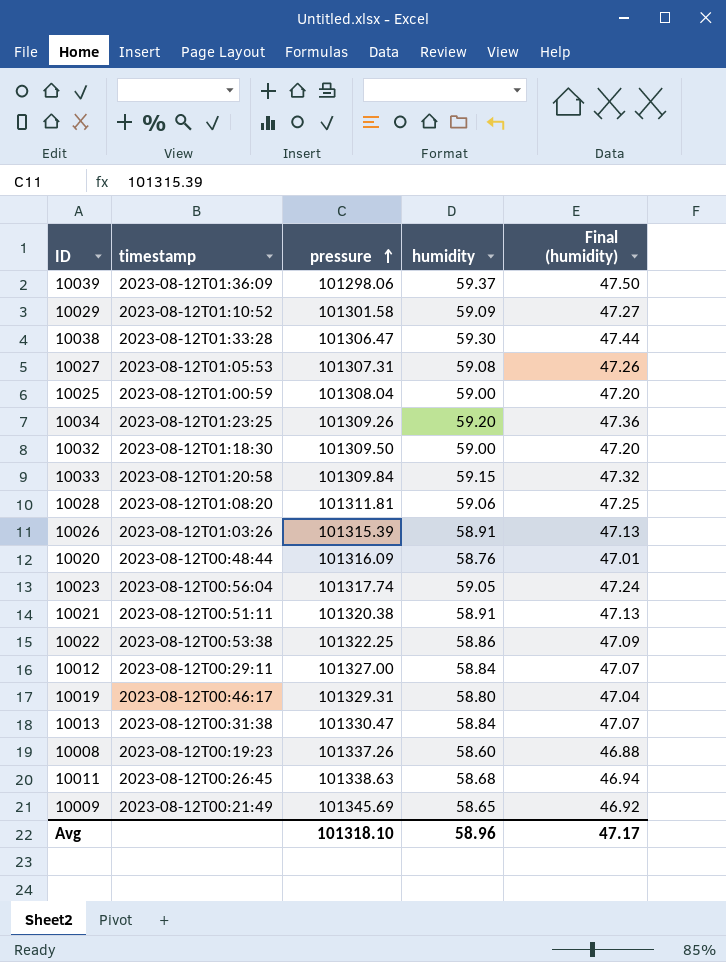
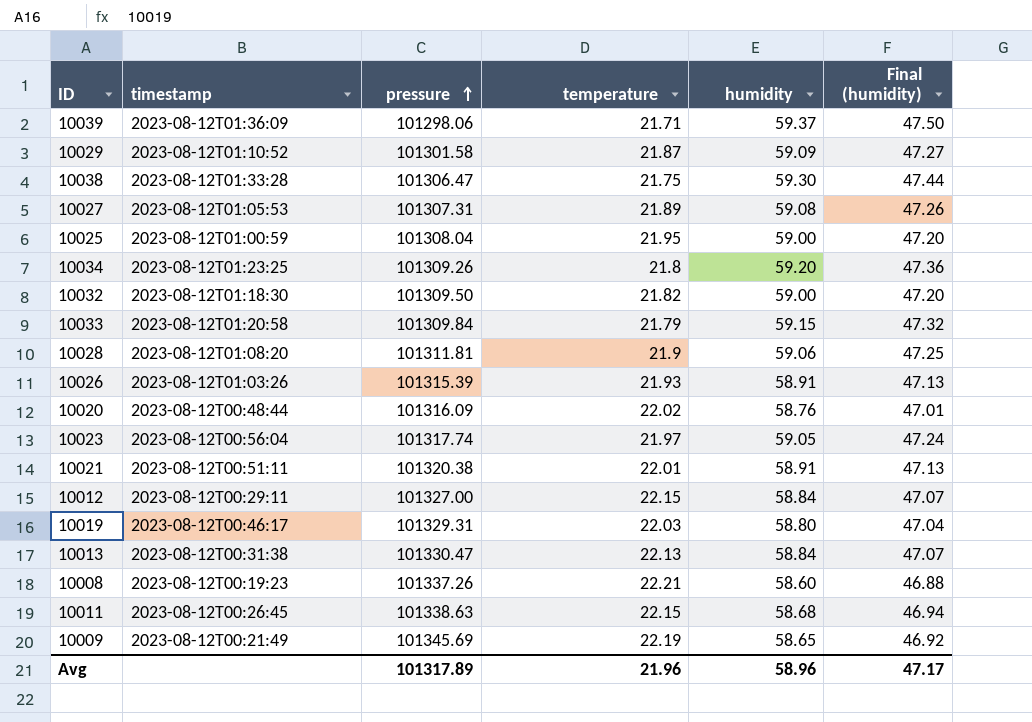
column temperature | position: none -> 4
row 10022: 2023-08-12T00:53:38 | 101322.25 | 58.86 | 47.09 -> none
Avg | pressure: 101318.10 -> 101317.89

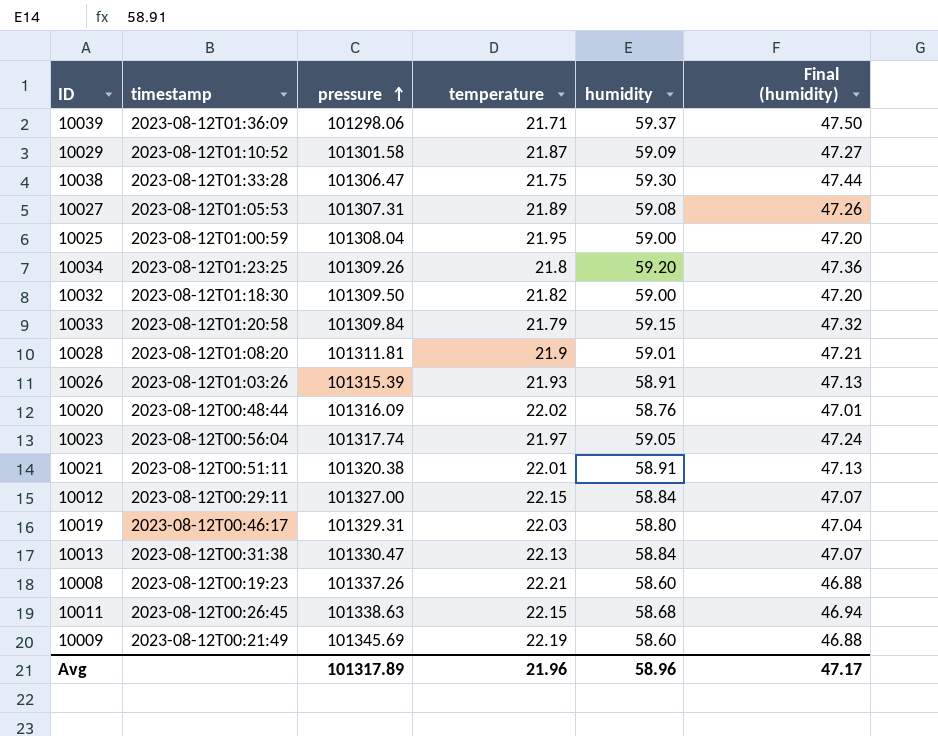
10028 | humidity: 59.06 -> 59.01
10028 | Final (humidity): 47.25 -> 47.21
10009 | humidity: 58.65 -> 58.60
10009 | Final (humidity): 46.92 -> 46.88

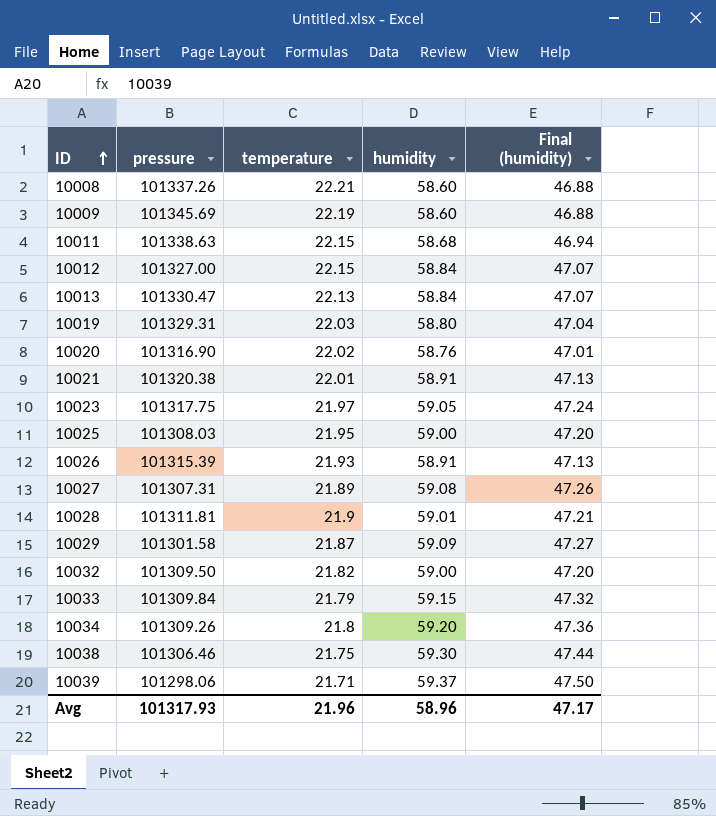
row order: pressure ascending -> ID ascending
column timestamp | position: 2 -> none
10020 | pressure: 101316.09 -> 101316.90
10023 | pressure: 101317.74 -> 101317.75
10025 | pressure: 101308.04 -> 101308.03
10038 | pressure: 101306.47 -> 101306.46
Avg | pressure: 101317.89 -> 101317.93

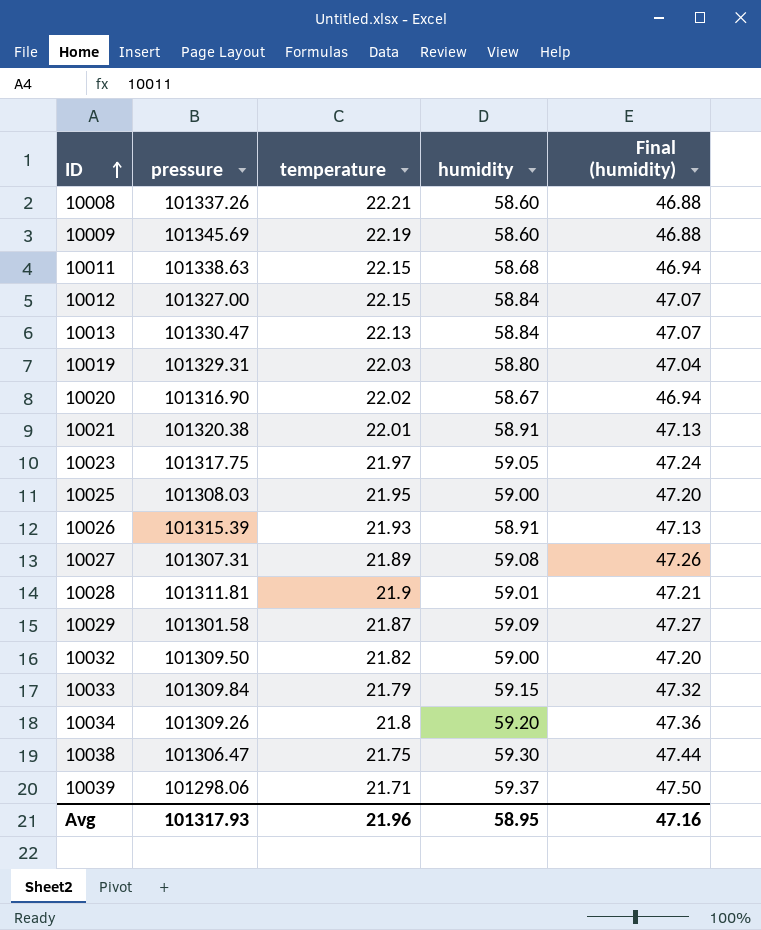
10020 | humidity: 58.76 -> 58.67
10020 | Final (humidity): 47.01 -> 46.94
10038 | pressure: 101306.46 -> 101306.47
Avg | humidity: 58.96 -> 58.95
Avg | Final (humidity): 47.17 -> 47.16

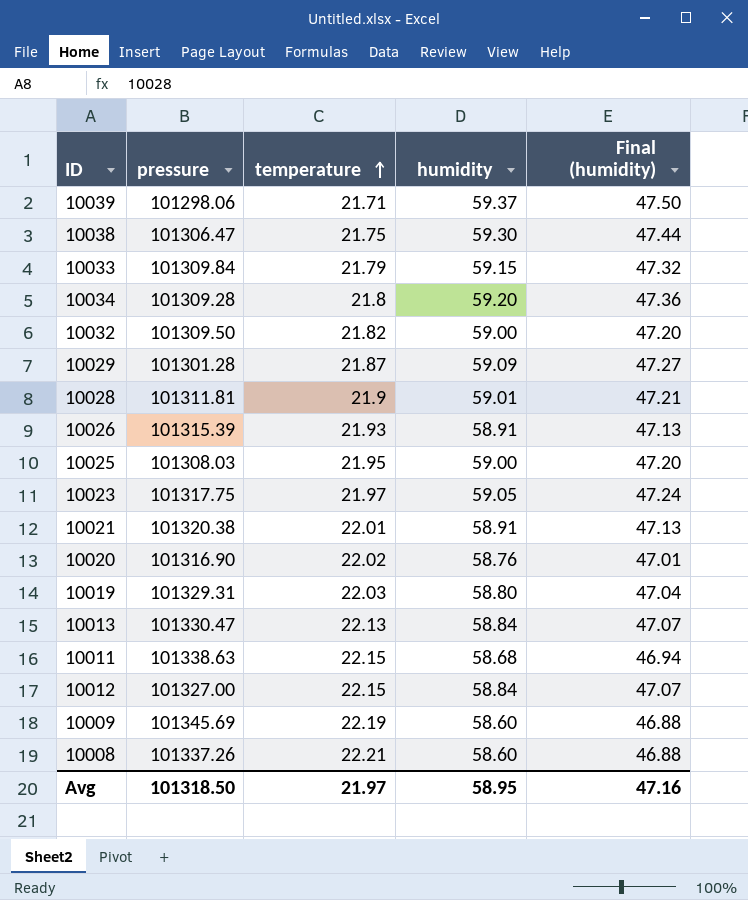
row order: ID ascending -> temperature ascending
row 10027: 101307.31 | 21.89 | 59.08 | 47.26 -> none
10034 | pressure: 101309.26 -> 101309.28
10029 | pressure: 101301.58 -> 101301.28
10020 | humidity: 58.67 -> 58.76
10020 | Final (humidity): 46.94 -> 47.01
Avg | pressure: 101317.93 -> 101318.50
Avg | temperature: 21.96 -> 21.97

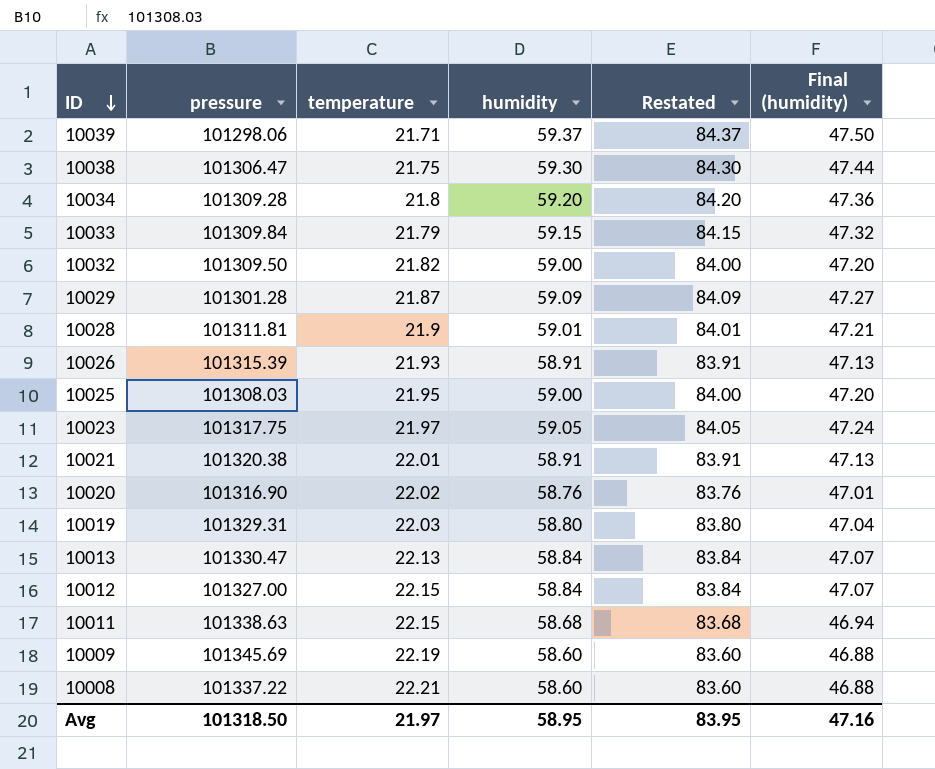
row order: temperature ascending -> ID descending
column Restated | formula: none -> [humidity] + 25
10008 | pressure: 101337.26 -> 101337.22

